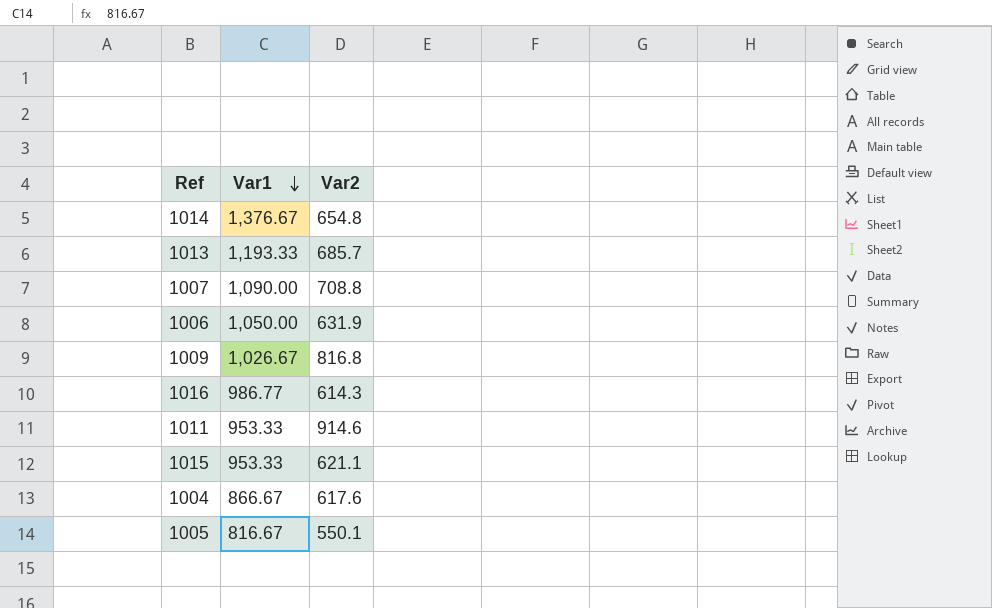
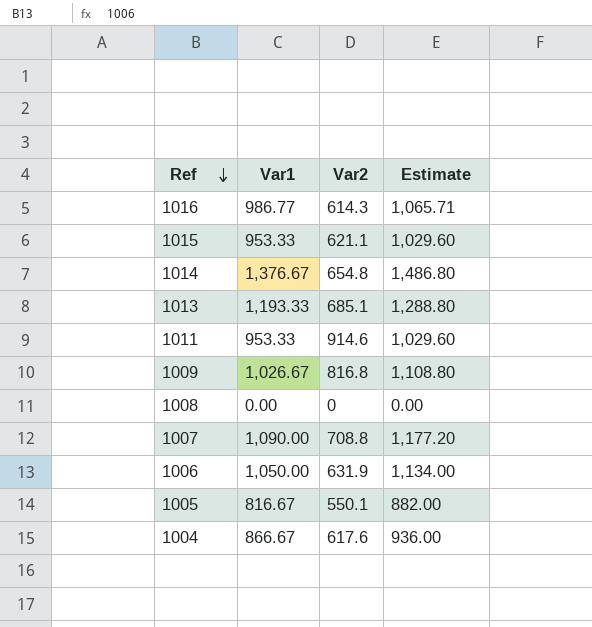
row order: Var1 descending -> Ref descending
column Estimate | formula: none -> [Var1] * 1.08
1013 | Var2: 685.7 -> 685.1
row 1008: none -> 0.00 | 0 | 0.00

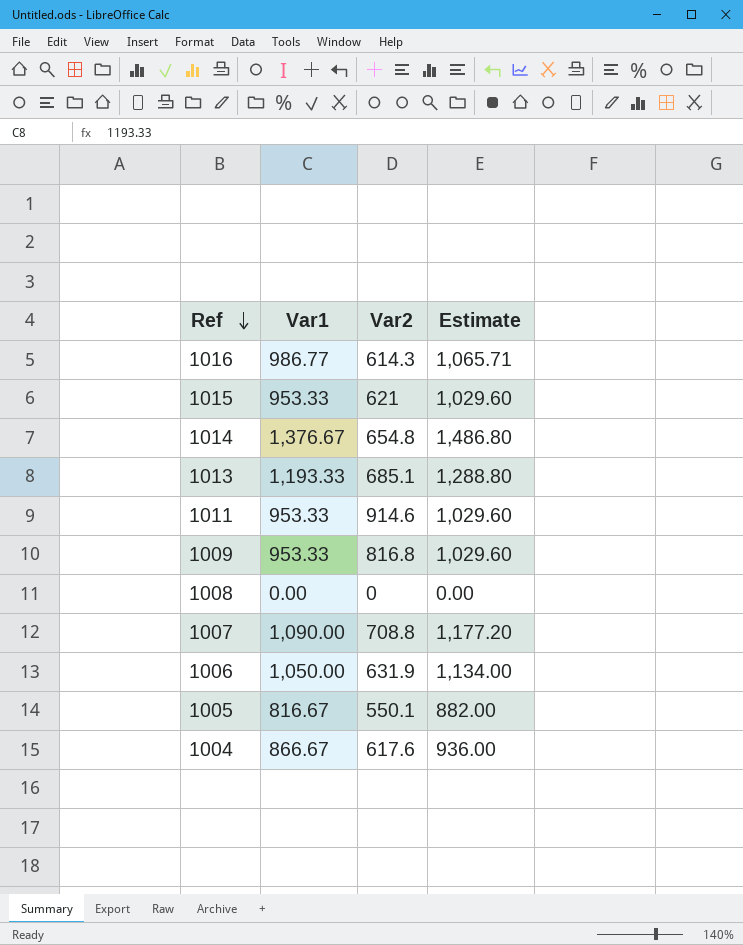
1015 | Var2: 621.1 -> 621
1009 | Var1: 1,026.67 -> 953.33
1009 | Estimate: 1,108.80 -> 1,029.60

